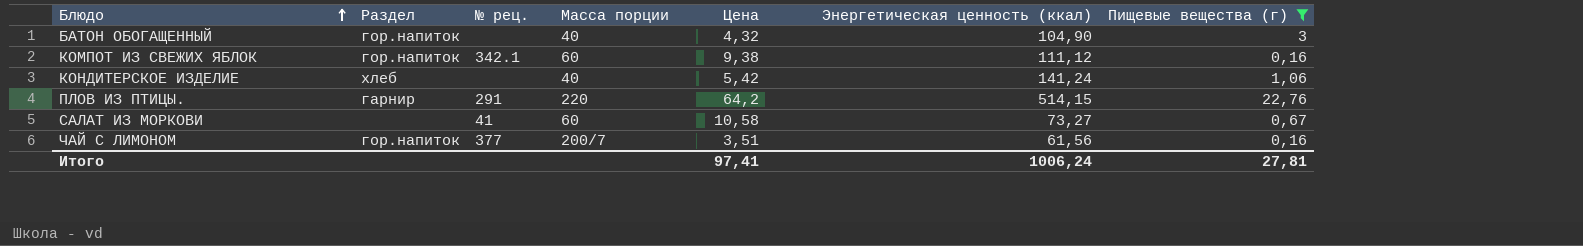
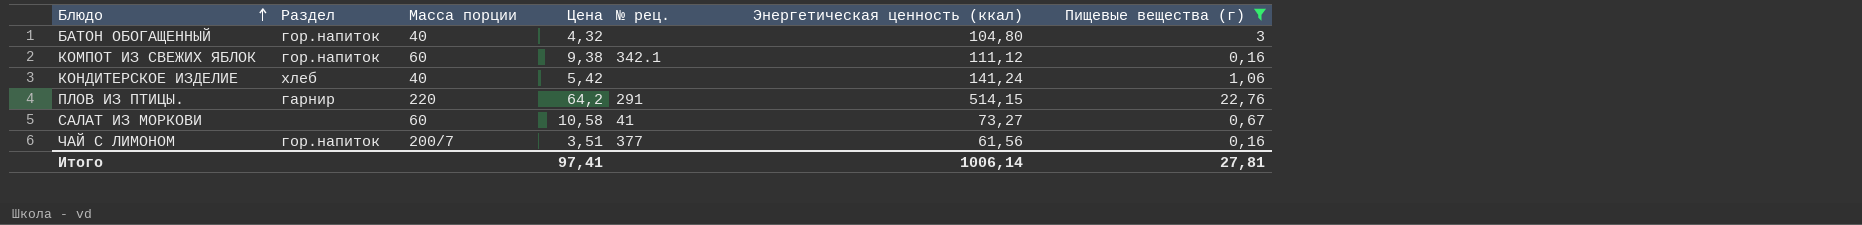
column № рец. | position: 3 -> 5
БАТОН ОБОГАЩЕННЫЙ | Энергетическая ценность (ккал): 104,90 -> 104,80
Итого | Энергетическая ценность (ккал): 1006,24 -> 1006,14

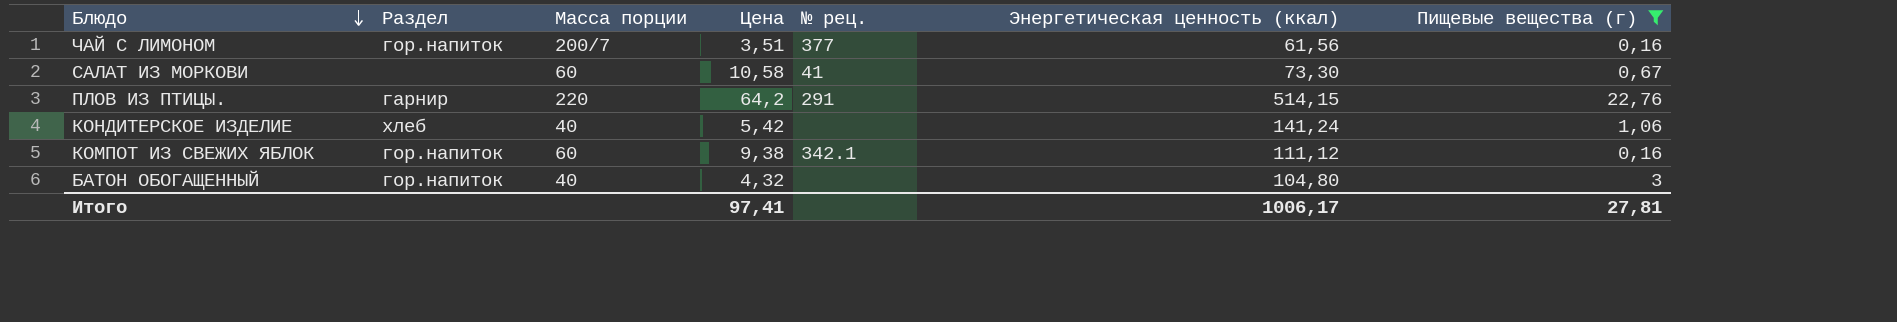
row order: Блюдо ascending -> Блюдо descending
САЛАТ ИЗ МОРКОВИ | Энергетическая ценность (ккал): 73,27 -> 73,30
Итого | Энергетическая ценность (ккал): 1006,14 -> 1006,17

